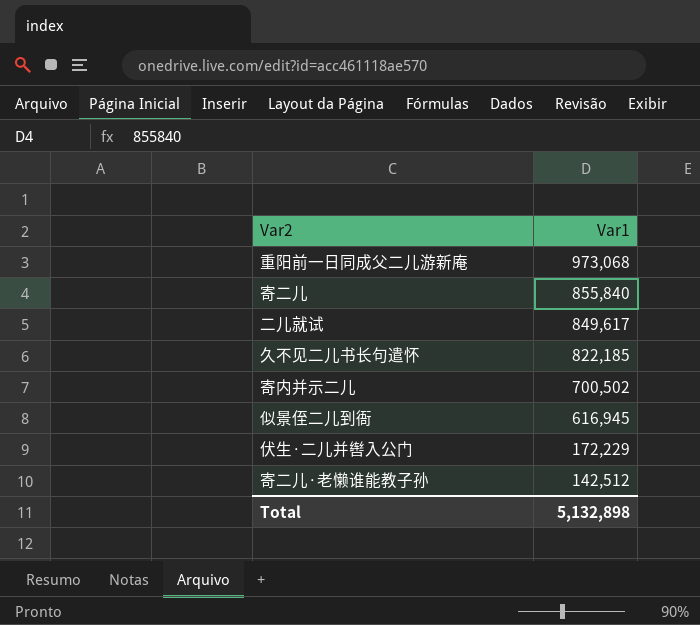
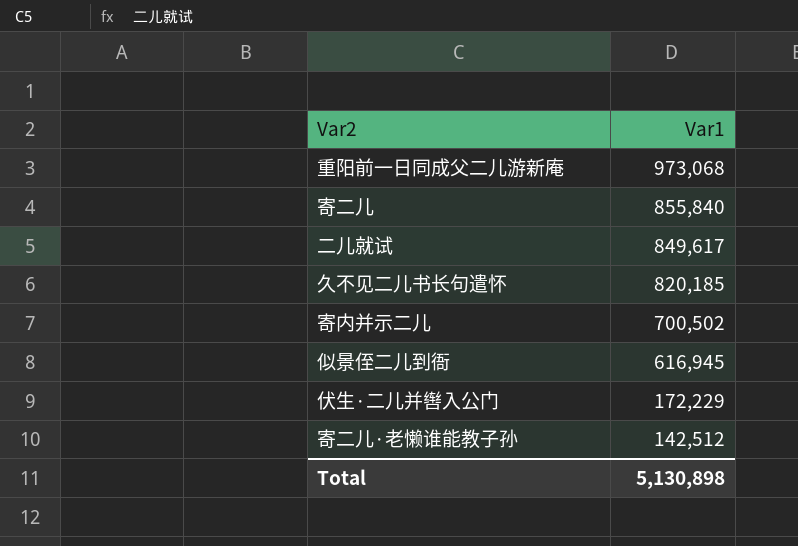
久不见二儿书长句遣怀 | Var1: 822,185 -> 820,185
Total | Var1: 5,132,898 -> 5,130,898

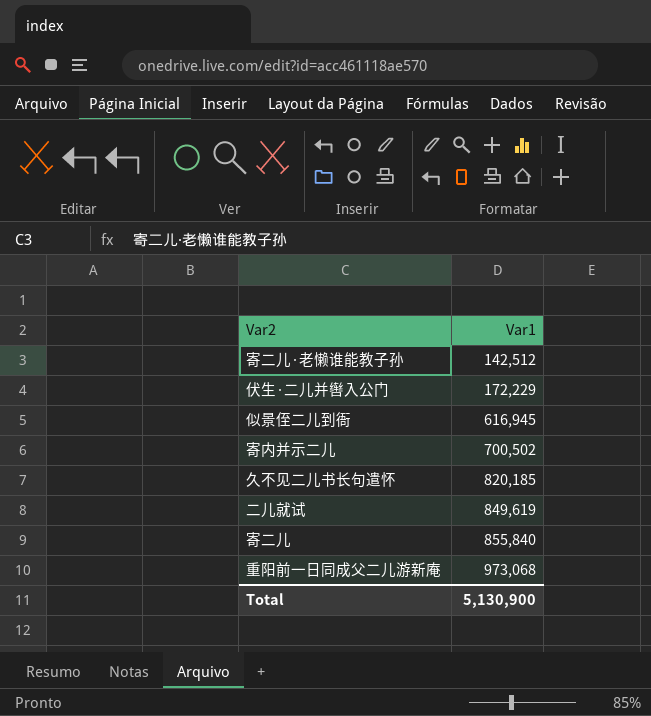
row order: Var1 descending -> Var1 ascending
二儿就试 | Var1: 849,617 -> 849,619
Total | Var1: 5,130,898 -> 5,130,900

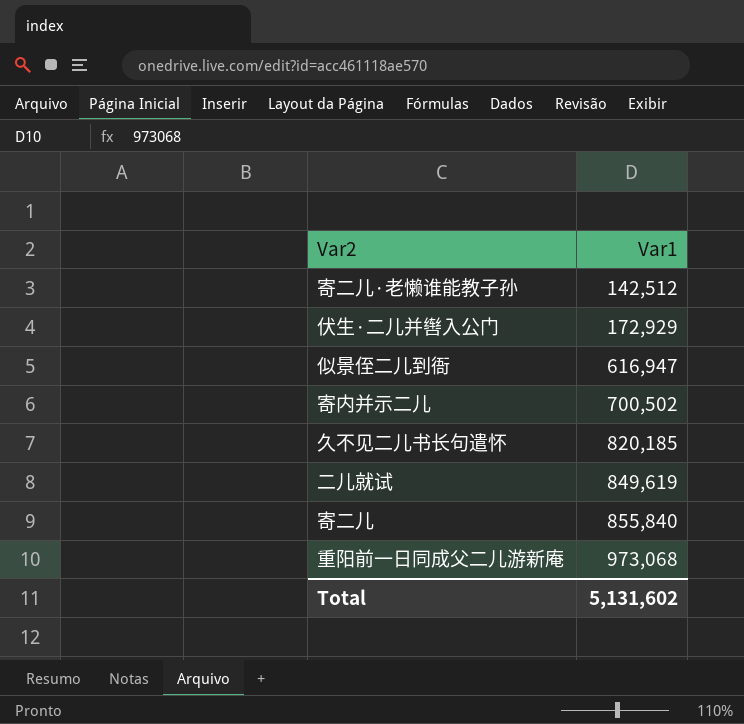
伏生·二儿并辔入公门 | Var1: 172,229 -> 172,929
似景侄二儿到衙 | Var1: 616,945 -> 616,947
Total | Var1: 5,130,900 -> 5,131,602

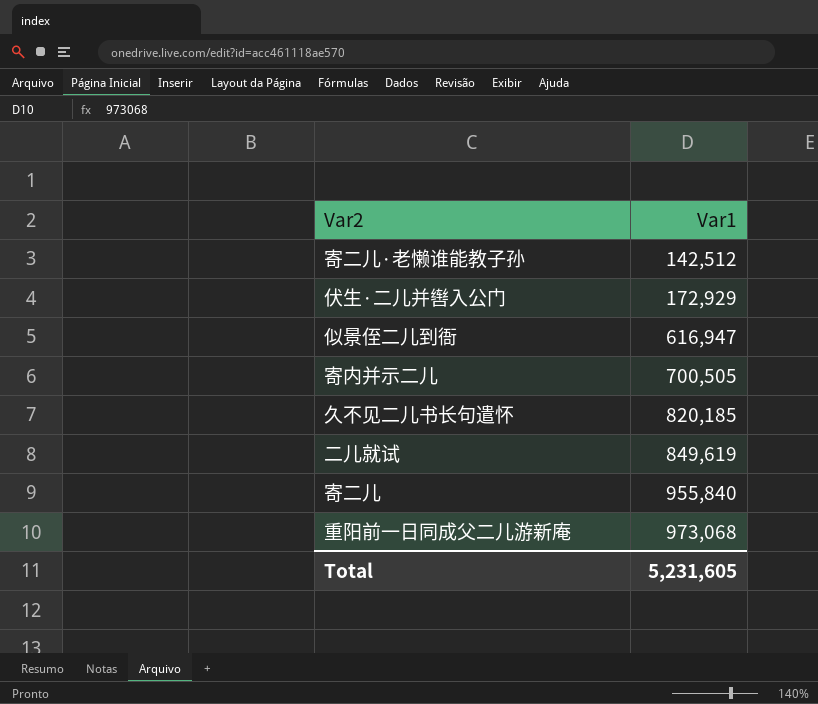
寄内并示二儿 | Var1: 700,502 -> 700,505
寄二儿 | Var1: 855,840 -> 955,840
Total | Var1: 5,131,602 -> 5,231,605

